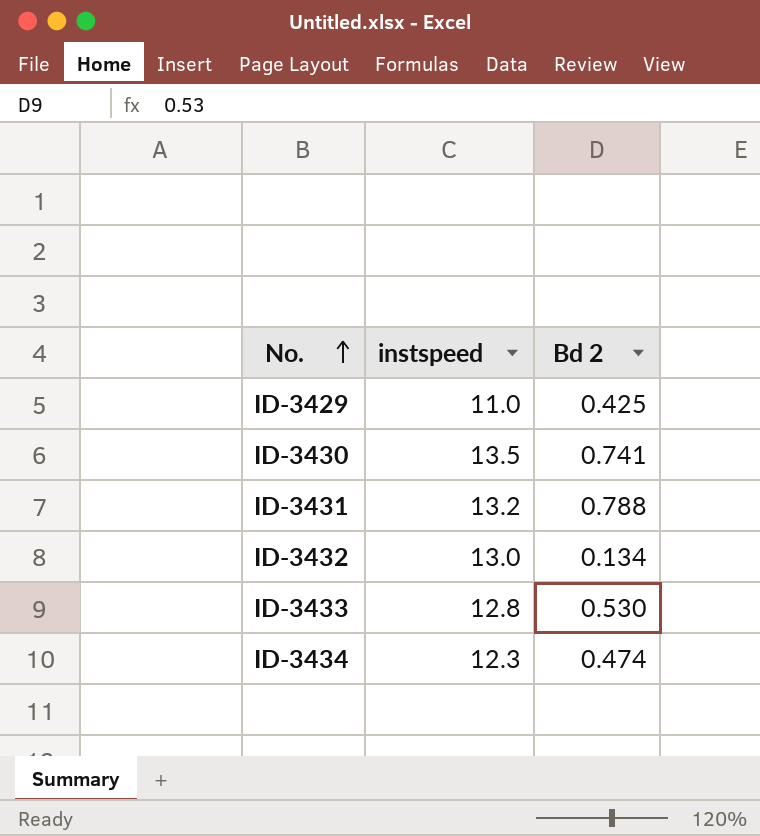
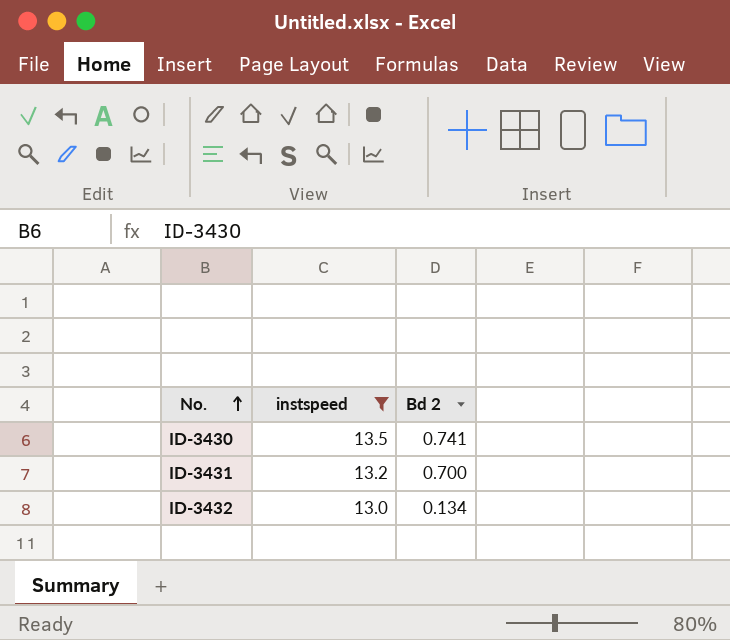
filter: none -> instspeed >= 13.0
ID-3431 | Bd 2: 0.788 -> 0.700

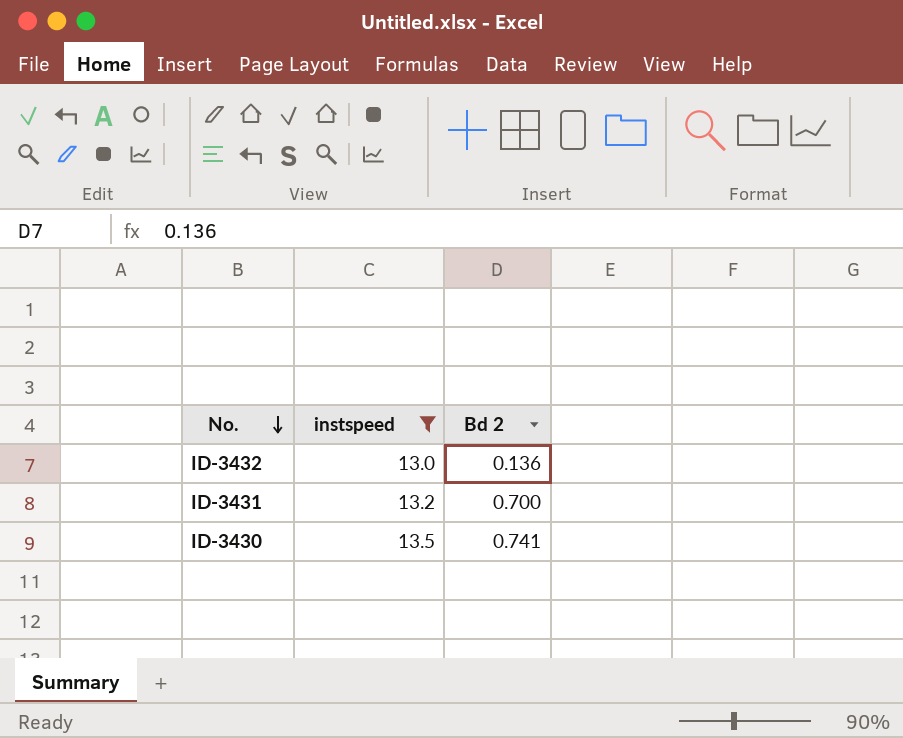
row order: No. ascending -> No. descending
ID-3432 | Bd 2: 0.134 -> 0.136

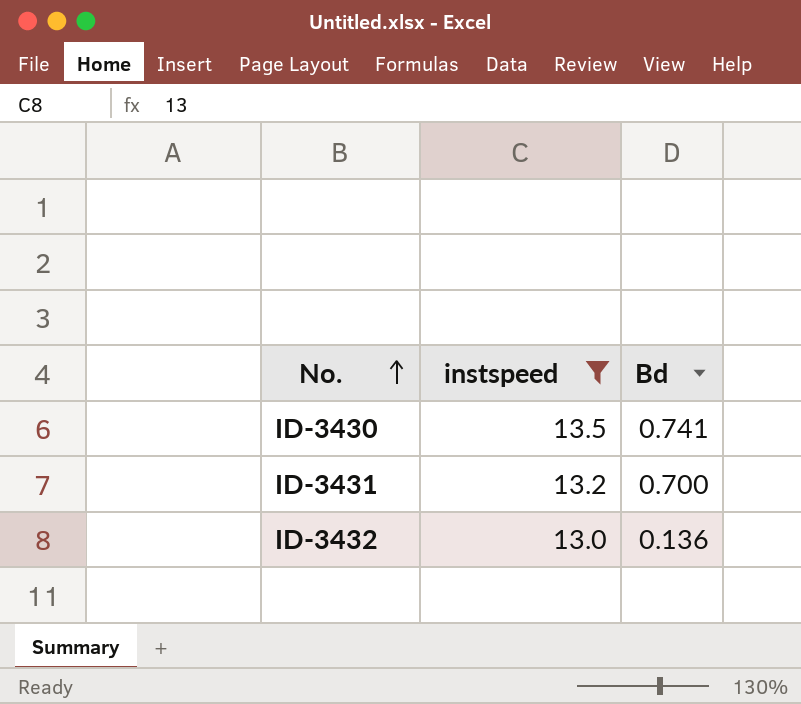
row order: No. descending -> No. ascending
column name: Bd 2 -> Bd

